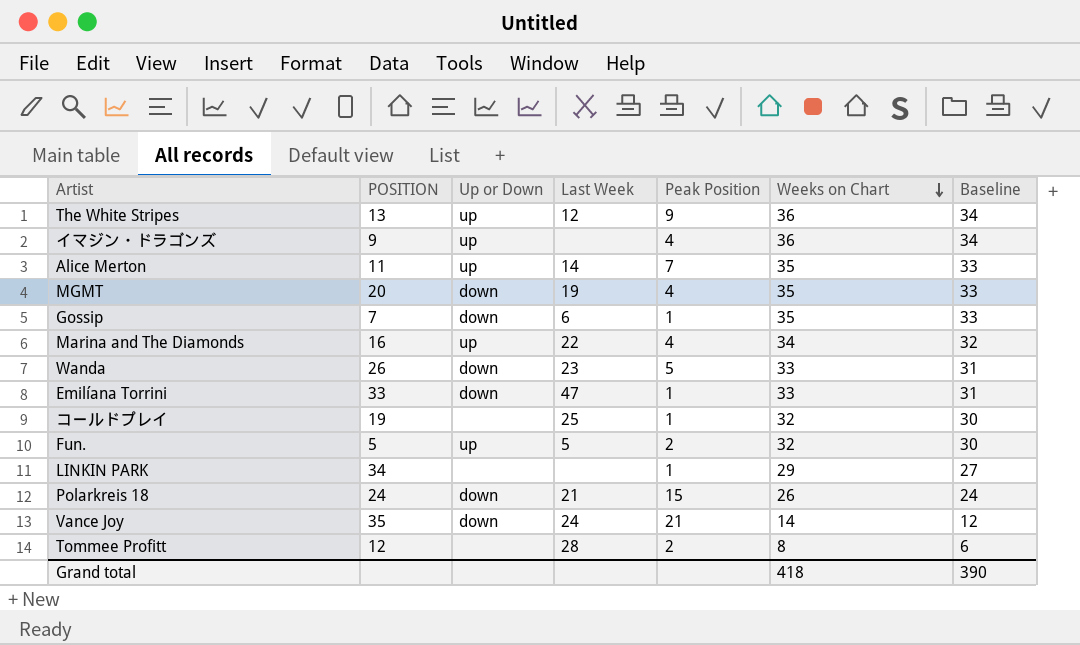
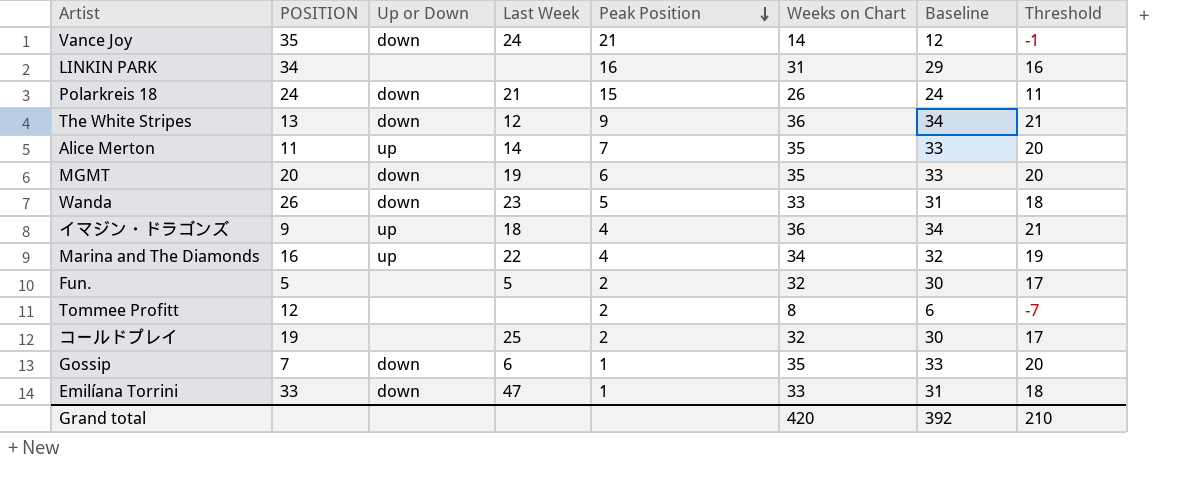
row order: Weeks on Chart descending -> Peak Position descending
column Threshold | formula: none -> [Weeks on Chart] - 15
LINKIN PARK | Peak Position: 1 -> 16
LINKIN PARK | Weeks on Chart: 29 -> 31
LINKIN PARK | Baseline: 27 -> 29
The White Stripes | Up or Down: up -> down
MGMT | Peak Position: 4 -> 6
イマジン・ドラゴンズ | Last Week: none -> 18
Fun. | Up or Down: up -> none
Tommee Profitt | Last Week: 28 -> none
コールドプレイ | Peak Position: 1 -> 2
Grand total | Weeks on Chart: 418 -> 420
Grand total | Baseline: 390 -> 392

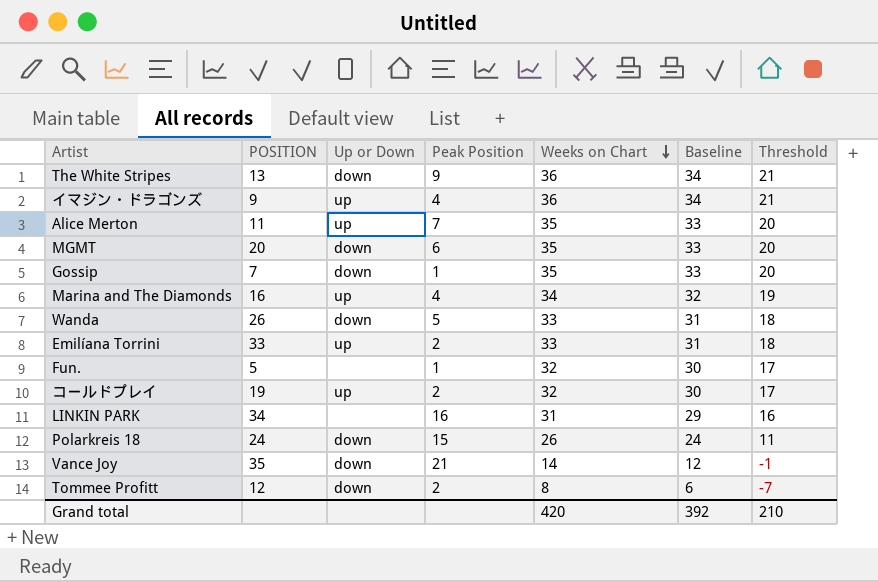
row order: Peak Position descending -> Weeks on Chart descending
column Last Week | position: 4 -> none
Emilíana Torrini | Up or Down: down -> up
Emilíana Torrini | Peak Position: 1 -> 2
Fun. | Peak Position: 2 -> 1
コールドプレイ | Up or Down: none -> up
Tommee Profitt | Up or Down: none -> down

